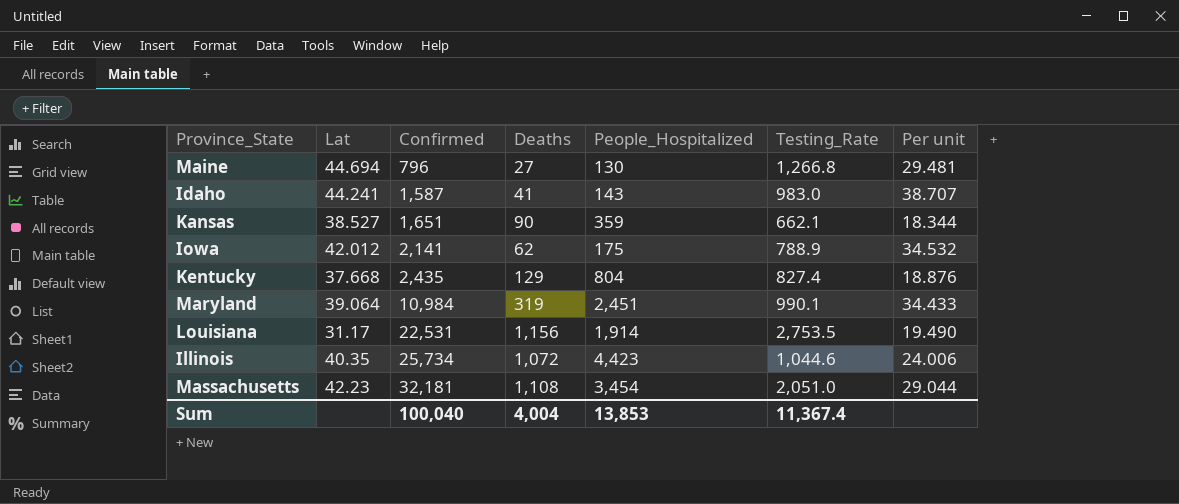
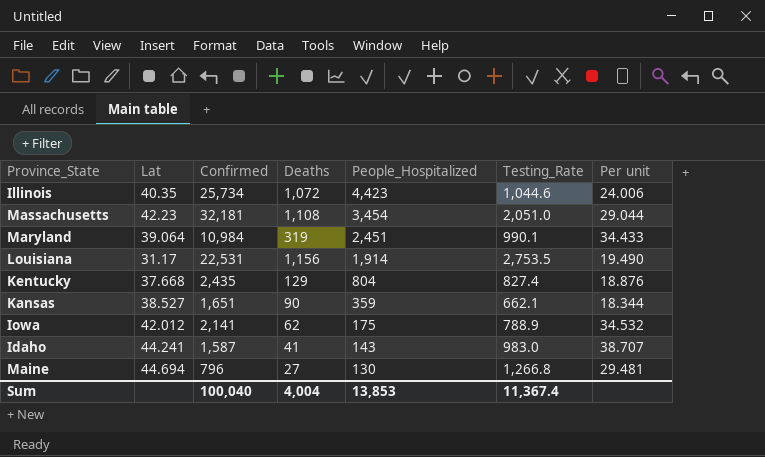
row order: Confirmed ascending -> People_Hospitalized descending

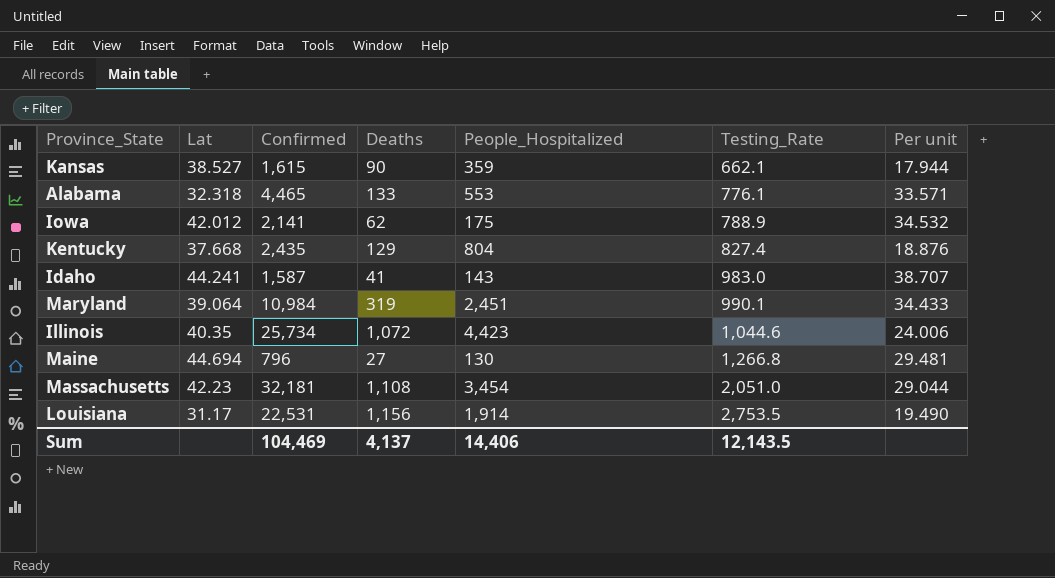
row order: People_Hospitalized descending -> Testing_Rate ascending
Kansas | Confirmed: 1,651 -> 1,615
Kansas | Per unit: 18.344 -> 17.944
row Alabama: none -> 32.318 | 4,465 | 133 | 553 | 776.1 | 33.571
Sum | Confirmed: 100,040 -> 104,469
Sum | Deaths: 4,004 -> 4,137
Sum | People_Hospitalized: 13,853 -> 14,406
Sum | Testing_Rate: 11,367.4 -> 12,143.5

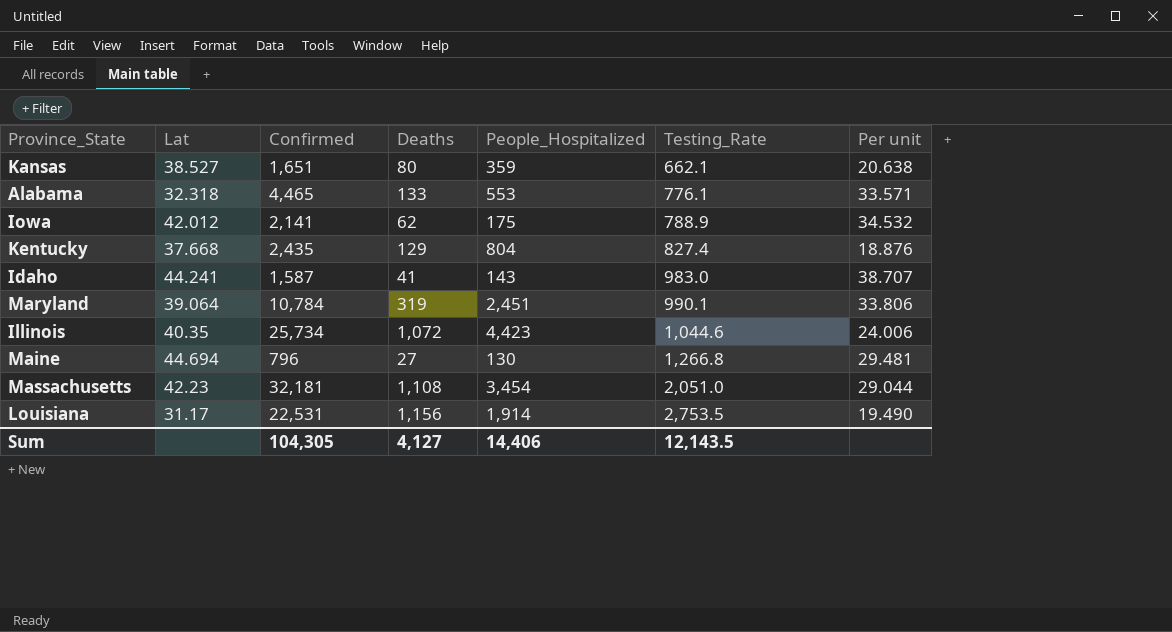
Kansas | Confirmed: 1,615 -> 1,651
Kansas | Deaths: 90 -> 80
Kansas | Per unit: 17.944 -> 20.638
Maryland | Confirmed: 10,984 -> 10,784
Maryland | Per unit: 34.433 -> 33.806
Sum | Confirmed: 104,469 -> 104,305
Sum | Deaths: 4,137 -> 4,127

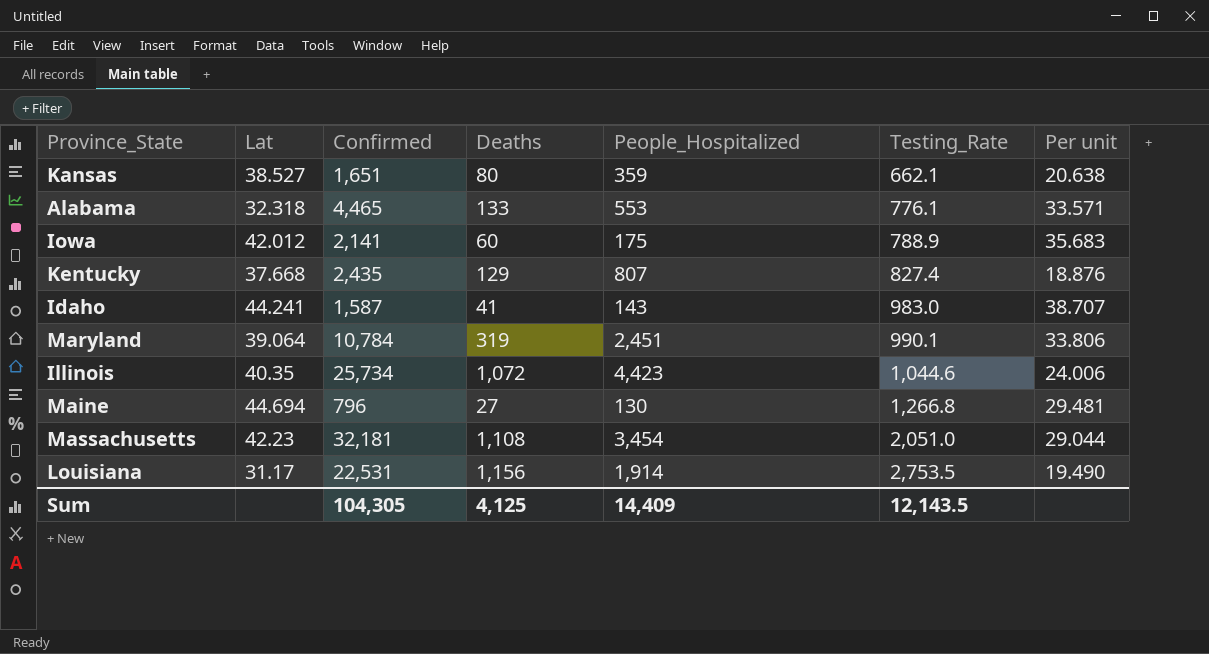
Iowa | Deaths: 62 -> 60
Iowa | Per unit: 34.532 -> 35.683
Kentucky | People_Hospitalized: 804 -> 807
Sum | Deaths: 4,127 -> 4,125
Sum | People_Hospitalized: 14,406 -> 14,409

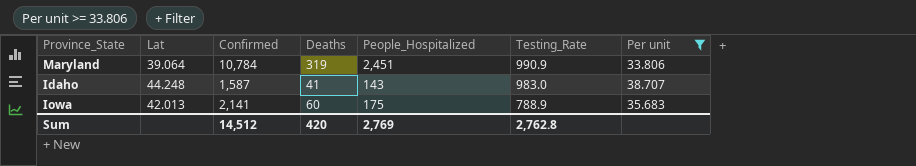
filter: none -> Per unit >= 33.806
row order: Testing_Rate ascending -> Testing_Rate descending
Maryland | Testing_Rate: 990.1 -> 990.9
Idaho | Lat: 44.241 -> 44.248
Iowa | Lat: 42.012 -> 42.013
Sum | Confirmed: 104,305 -> 14,512
Sum | Deaths: 4,125 -> 420
Sum | People_Hospitalized: 14,409 -> 2,769
Sum | Testing_Rate: 12,143.5 -> 2,762.8

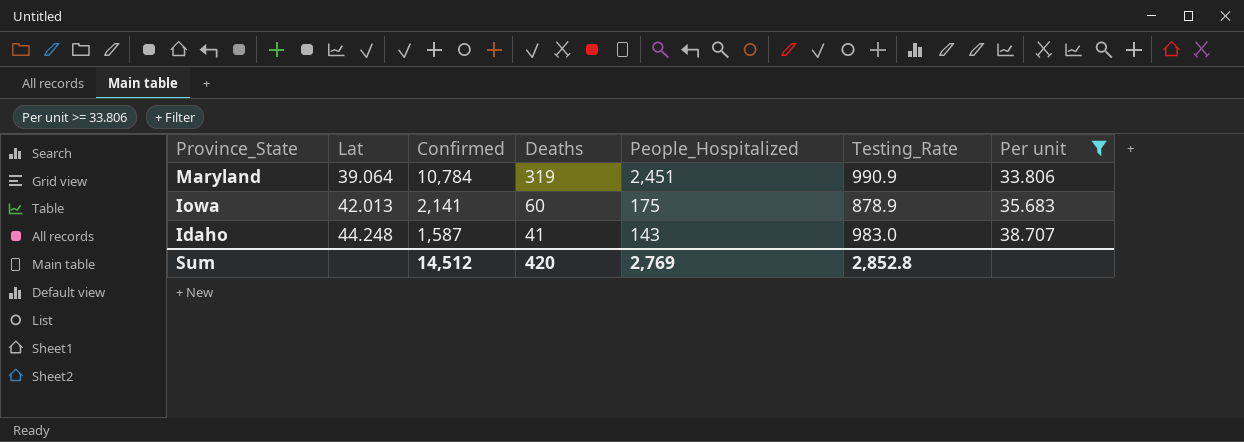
row order: Testing_Rate descending -> Province_State descending
Iowa | Testing_Rate: 788.9 -> 878.9
Sum | Testing_Rate: 2,762.8 -> 2,852.8

